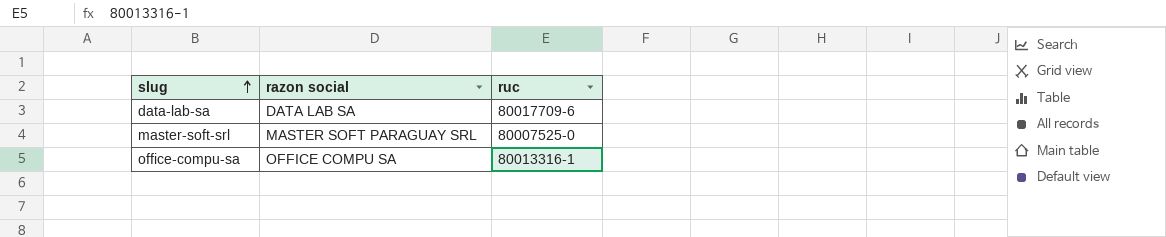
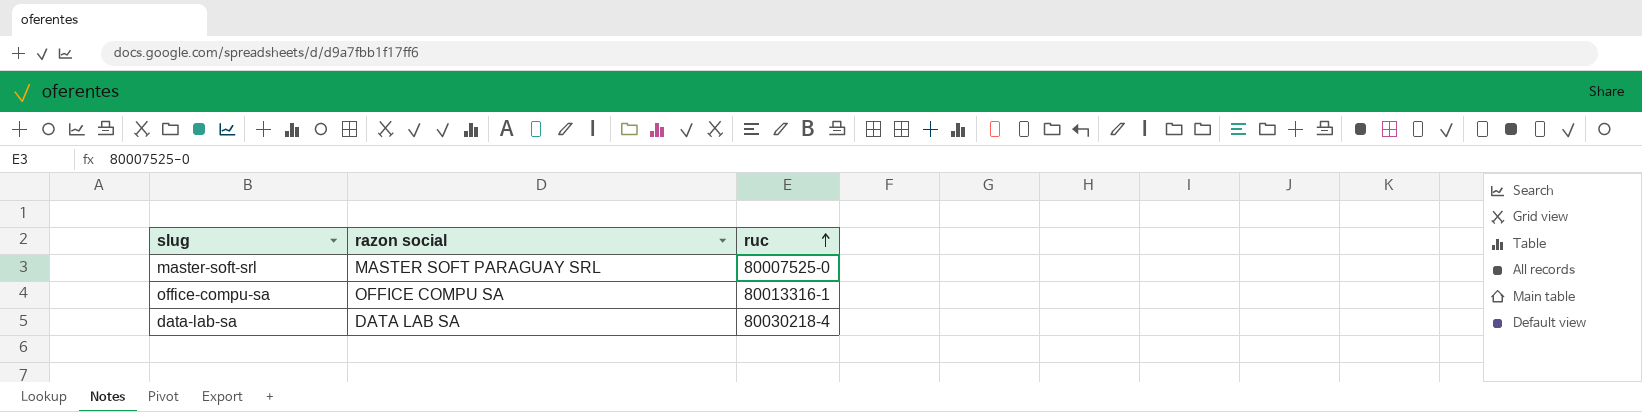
row order: slug ascending -> ruc ascending
data-lab-sa | ruc: 80017709-6 -> 80030218-4

